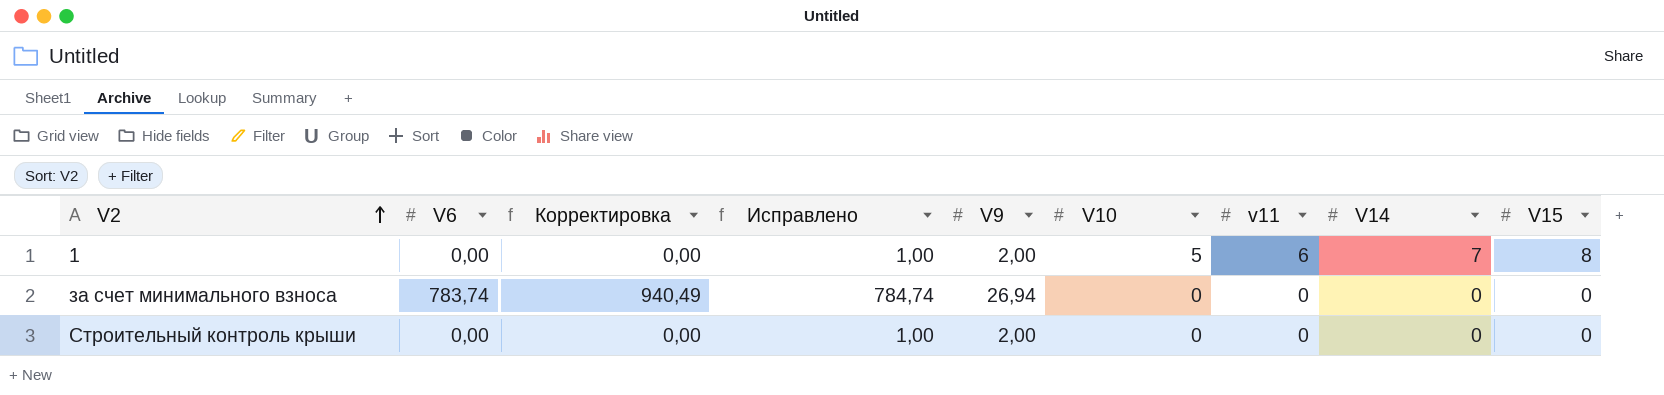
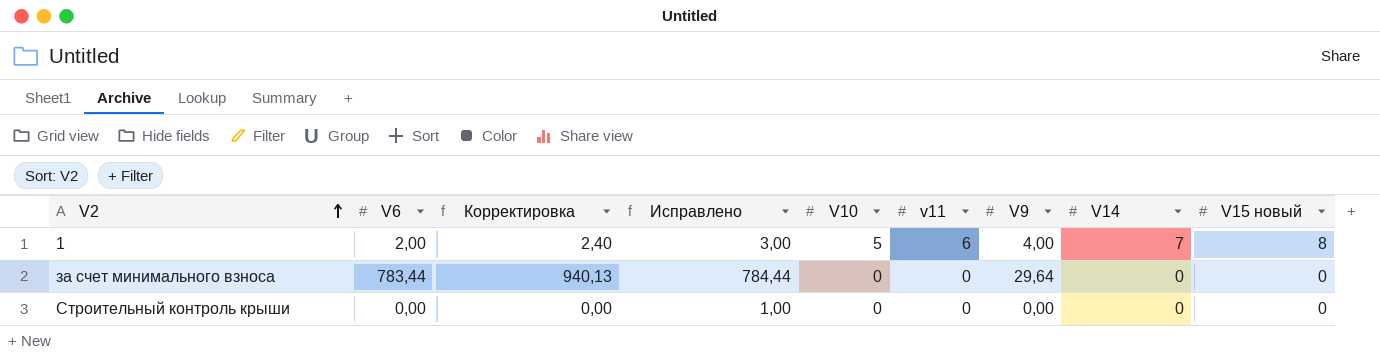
column V9 | position: 5 -> 7
column name: V15 -> V15 новый
1 | V6: 0,00 -> 2,00
1 | Корректировка: 0,00 -> 2,40
1 | Исправлено: 1,00 -> 3,00
1 | V9: 2,00 -> 4,00
за счет минимального взноса | V6: 783,74 -> 783,44
за счет минимального взноса | Корректировка: 940,49 -> 940,13
за счет минимального взноса | Исправлено: 784,74 -> 784,44
за счет минимального взноса | V9: 26,94 -> 29,64
Строительный контроль крыши | V9: 2,00 -> 0,00

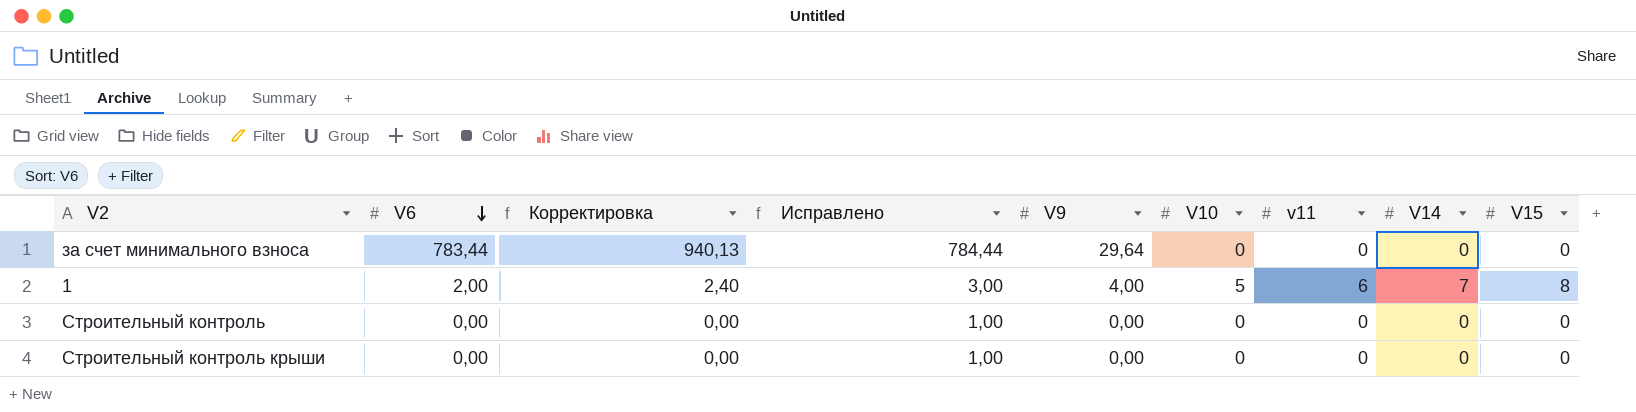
row order: V2 ascending -> V6 descending
column V9 | position: 7 -> 5
column name: V15 новый -> V15
row Строительный контроль: none -> 0,00 | 0,00 | 1,00 | 0,00 | 0 | 0 | 0 | 0

